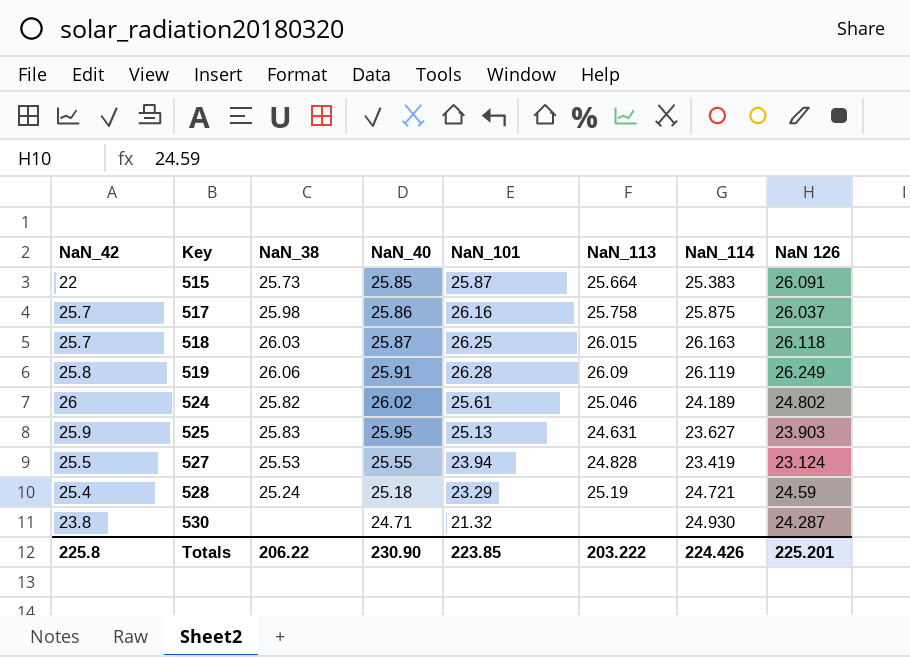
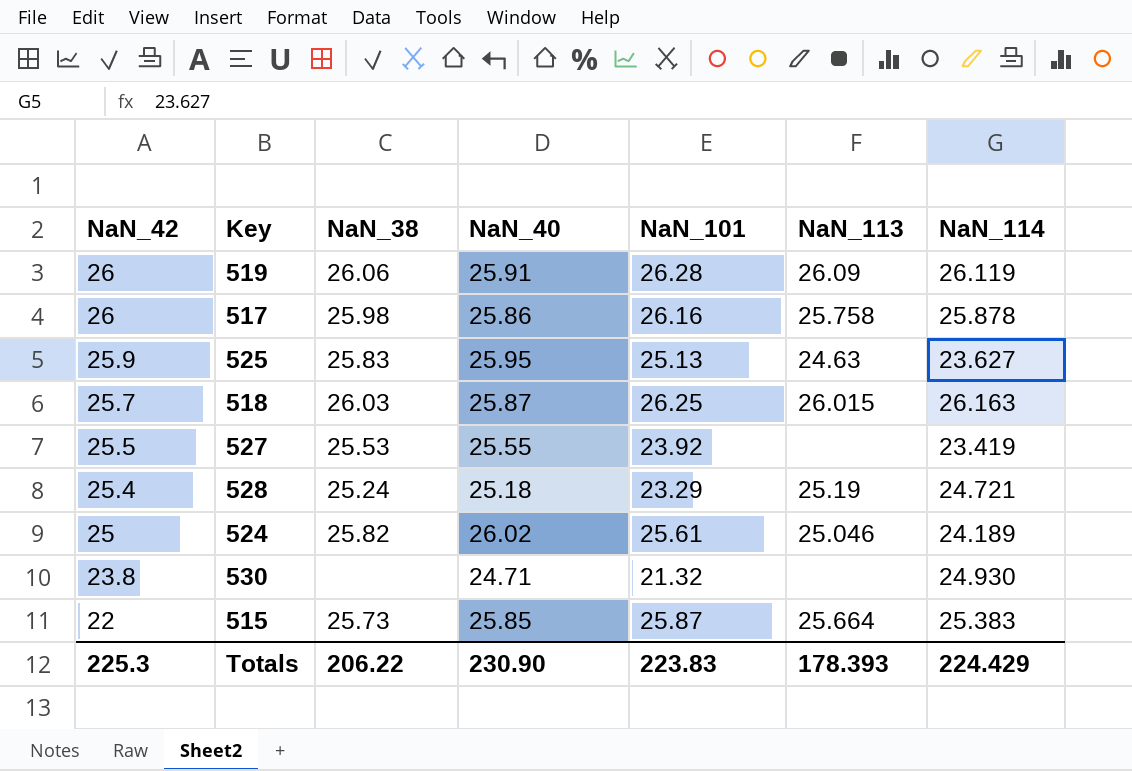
row order: Key ascending -> NaN_42 descending
column NaN 126 | position: 8 -> none
519 | NaN_42: 25.8 -> 26
517 | NaN_42: 25.7 -> 26
517 | NaN_114: 25.875 -> 25.878
525 | NaN_113: 24.631 -> 24.63
527 | NaN_101: 23.94 -> 23.92
527 | NaN_113: 24.828 -> none
524 | NaN_42: 26 -> 25
Totals | NaN_42: 225.8 -> 225.3
Totals | NaN_101: 223.85 -> 223.83
Totals | NaN_113: 203.222 -> 178.393
Totals | NaN_114: 224.426 -> 224.429

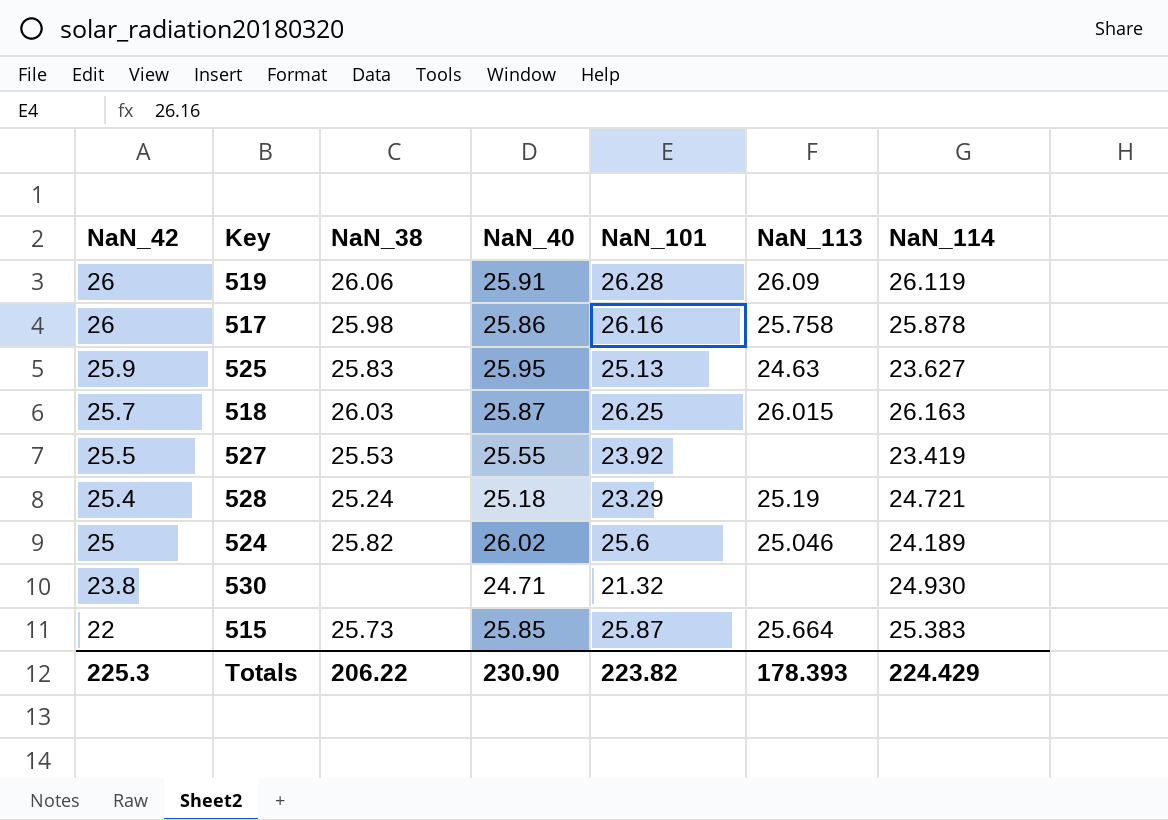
524 | NaN_101: 25.61 -> 25.6
Totals | NaN_101: 223.83 -> 223.82

